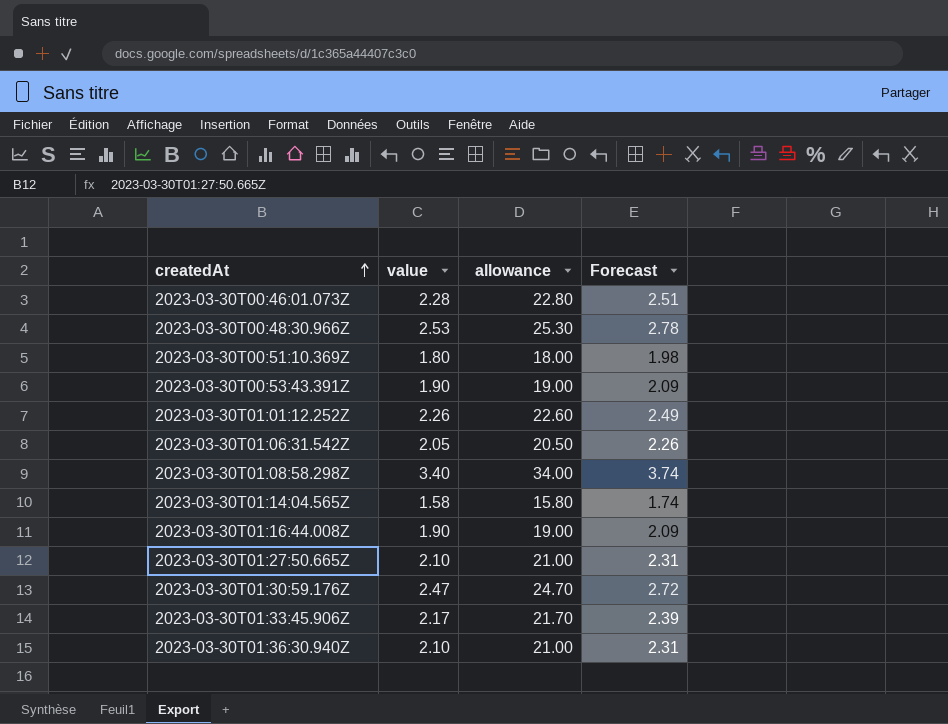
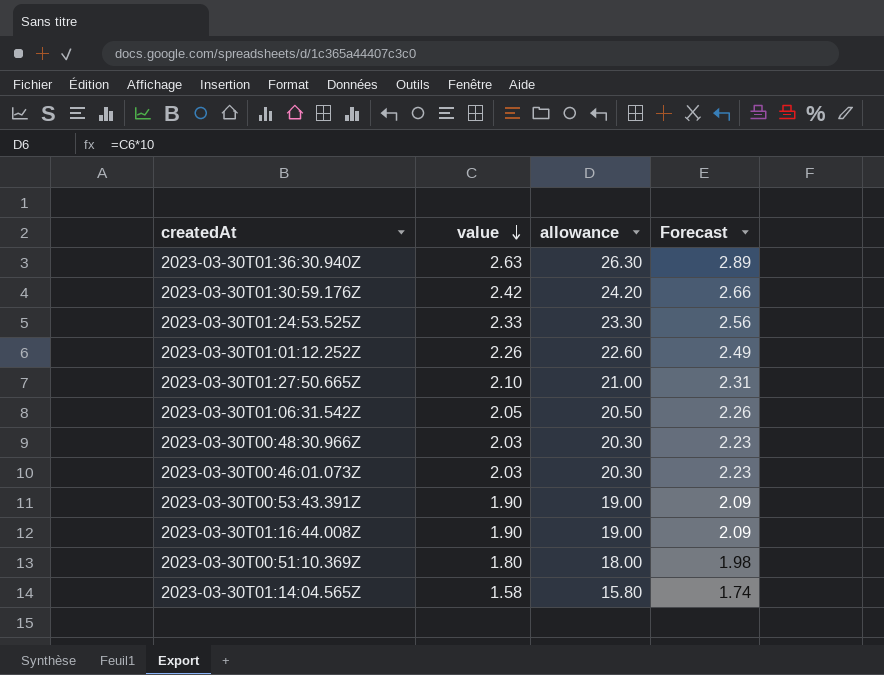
row order: createdAt ascending -> value descending
row 2023-03-30T01:08:58.298Z: 3.40 | 34.00 | 3.74 -> none
row 2023-03-30T01:33:45.906Z: 2.17 | 21.70 | 2.39 -> none
2023-03-30T01:36:30.940Z | value: 2.10 -> 2.63
2023-03-30T01:36:30.940Z | allowance: 21.00 -> 26.30
2023-03-30T01:36:30.940Z | Forecast: 2.31 -> 2.89
2023-03-30T01:30:59.176Z | value: 2.47 -> 2.42
2023-03-30T01:30:59.176Z | allowance: 24.70 -> 24.20
2023-03-30T01:30:59.176Z | Forecast: 2.72 -> 2.66
row 2023-03-30T01:24:53.525Z: none -> 2.33 | 23.30 | 2.56
2023-03-30T00:48:30.966Z | value: 2.53 -> 2.03
2023-03-30T00:48:30.966Z | allowance: 25.30 -> 20.30
2023-03-30T00:48:30.966Z | Forecast: 2.78 -> 2.23
2023-03-30T00:46:01.073Z | value: 2.28 -> 2.03
2023-03-30T00:46:01.073Z | allowance: 22.80 -> 20.30
2023-03-30T00:46:01.073Z | Forecast: 2.51 -> 2.23

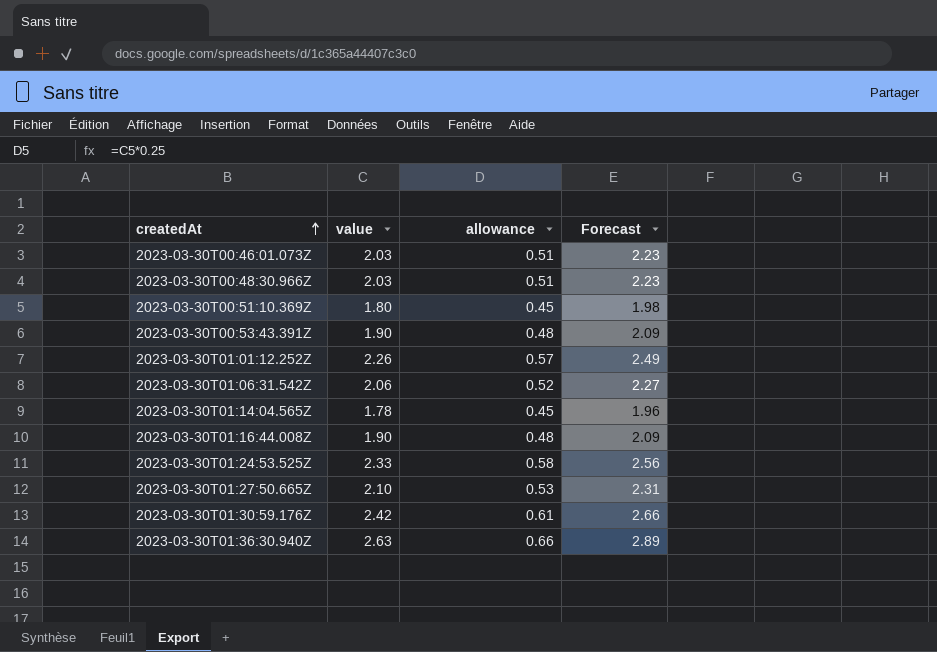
row order: value descending -> createdAt ascending
column allowance | formula: [value] * 10 -> [value] * 0.25
2023-03-30T01:06:31.542Z | value: 2.05 -> 2.06
2023-03-30T01:06:31.542Z | Forecast: 2.26 -> 2.27
2023-03-30T01:14:04.565Z | value: 1.58 -> 1.78
2023-03-30T01:14:04.565Z | Forecast: 1.74 -> 1.96

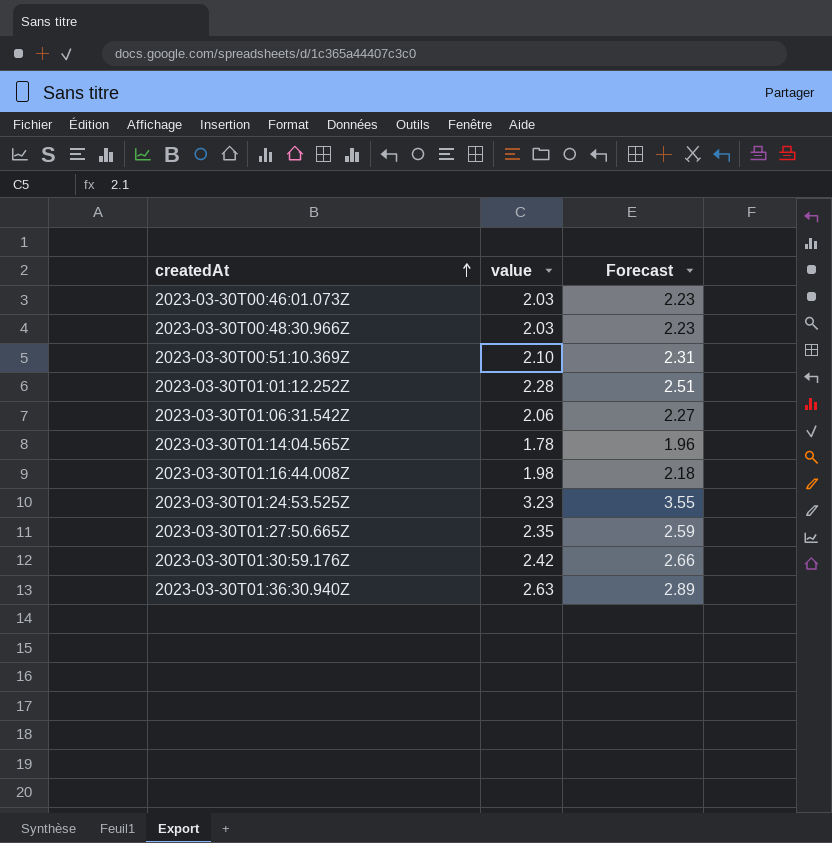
column allowance | formula: [value] * 0.25 -> none
row 2023-03-30T00:53:43.391Z: 1.90 | 0.48 | 2.09 -> none
2023-03-30T00:51:10.369Z | value: 1.80 -> 2.10
2023-03-30T00:51:10.369Z | Forecast: 1.98 -> 2.31
2023-03-30T01:01:12.252Z | value: 2.26 -> 2.28
2023-03-30T01:01:12.252Z | Forecast: 2.49 -> 2.51
2023-03-30T01:16:44.008Z | value: 1.90 -> 1.98
2023-03-30T01:16:44.008Z | Forecast: 2.09 -> 2.18
2023-03-30T01:24:53.525Z | value: 2.33 -> 3.23
2023-03-30T01:24:53.525Z | Forecast: 2.56 -> 3.55
2023-03-30T01:27:50.665Z | value: 2.10 -> 2.35
2023-03-30T01:27:50.665Z | Forecast: 2.31 -> 2.59

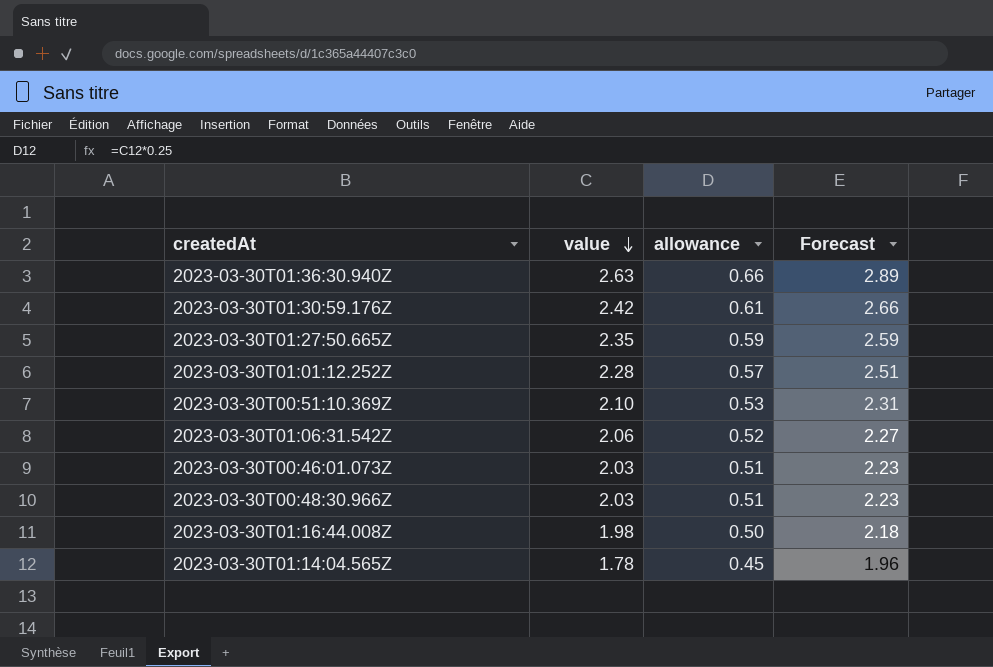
row order: createdAt ascending -> value descending
column allowance | formula: none -> [value] * 0.25
row 2023-03-30T01:24:53.525Z: 3.23 | 3.55 -> none

